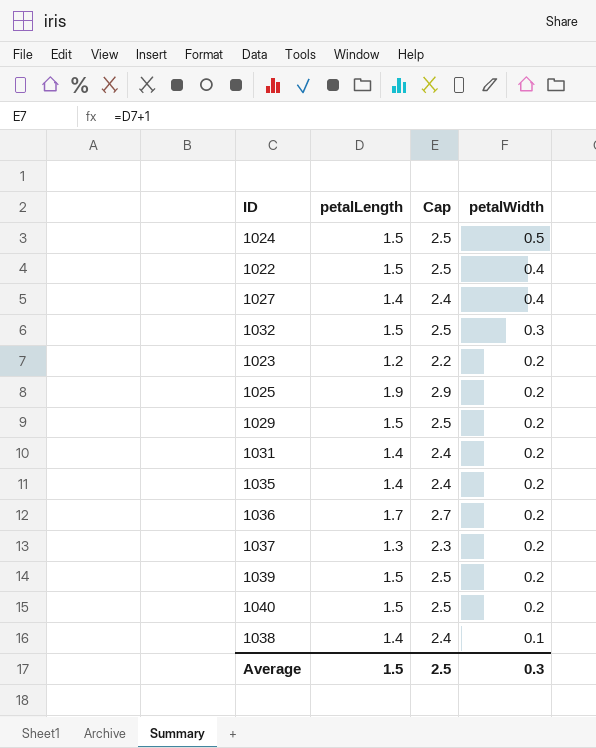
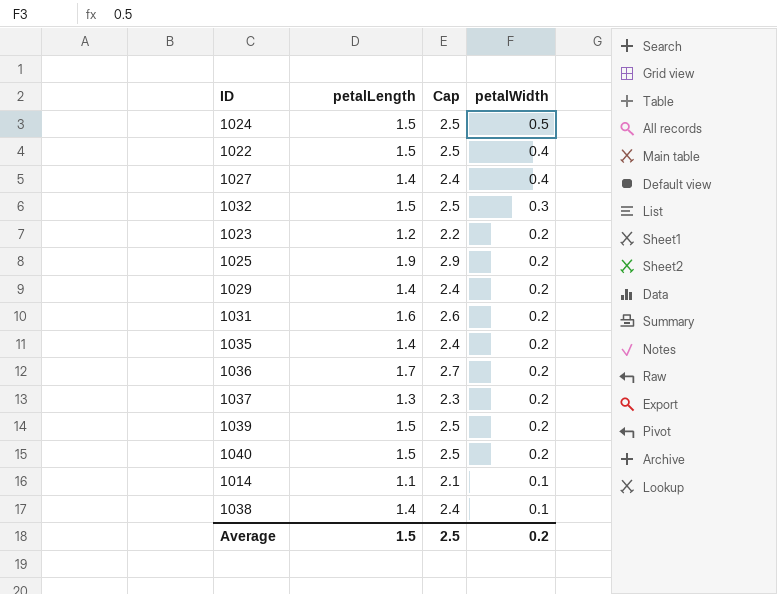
1029 | petalLength: 1.5 -> 1.4
1029 | Cap: 2.5 -> 2.4
1031 | petalLength: 1.4 -> 1.6
1031 | Cap: 2.4 -> 2.6
row 1014: none -> 1.1 | 2.1 | 0.1
Average | petalWidth: 0.3 -> 0.2

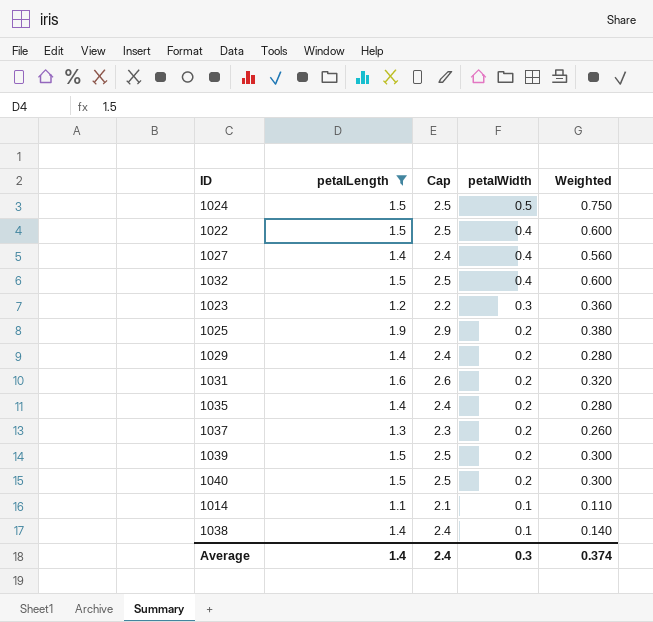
filter: none -> petalLength != 1.7
column Weighted | formula: none -> [petalLength] * [petalWidth]
1032 | petalWidth: 0.3 -> 0.4
1023 | petalWidth: 0.2 -> 0.3
Average | petalLength: 1.5 -> 1.4
Average | Cap: 2.5 -> 2.4
Average | petalWidth: 0.2 -> 0.3

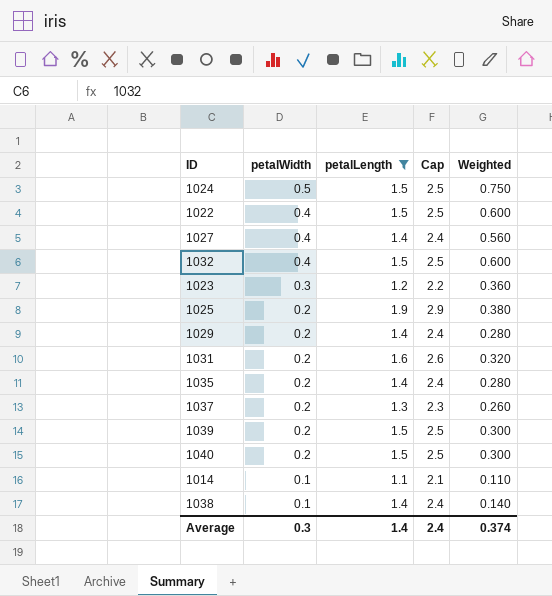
column petalWidth | position: 4 -> 2

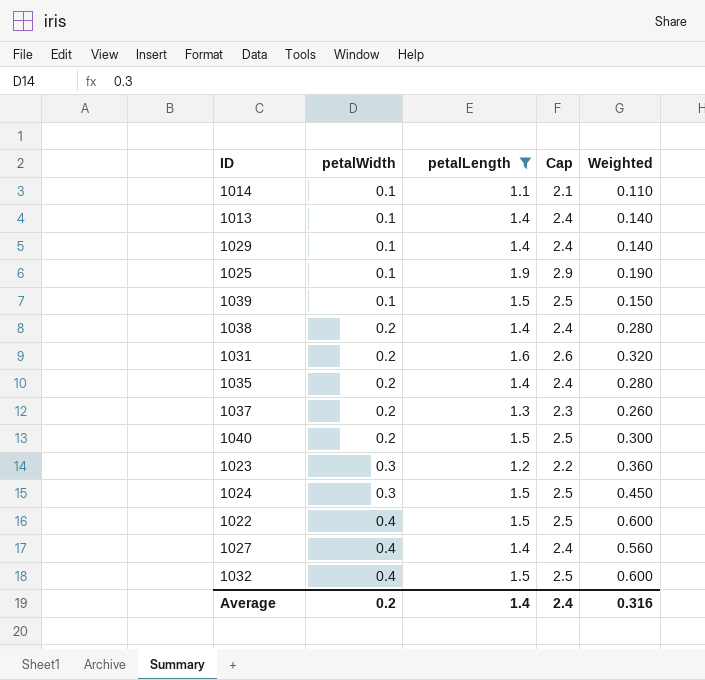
row order: petalWidth descending -> petalWidth ascending
row 1013: none -> 0.1 | 1.4 | 2.4 | 0.140
1029 | petalWidth: 0.2 -> 0.1
1029 | Weighted: 0.280 -> 0.140
1025 | petalWidth: 0.2 -> 0.1
1025 | Weighted: 0.380 -> 0.190
1039 | petalWidth: 0.2 -> 0.1
1039 | Weighted: 0.300 -> 0.150
1038 | petalWidth: 0.1 -> 0.2
1038 | Weighted: 0.140 -> 0.280
1024 | petalWidth: 0.5 -> 0.3
1024 | Weighted: 0.750 -> 0.450
Average | petalWidth: 0.3 -> 0.2
Average | Weighted: 0.374 -> 0.316

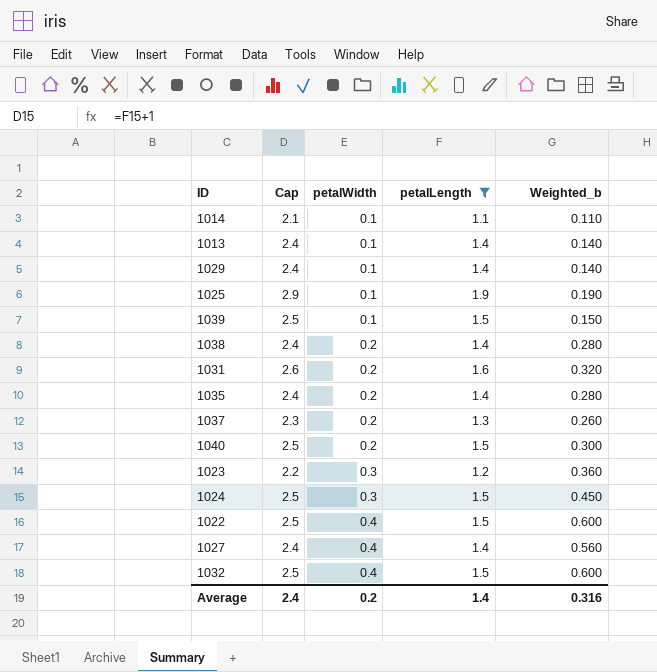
column Cap | position: 4 -> 2
column name: Weighted -> Weighted_b

